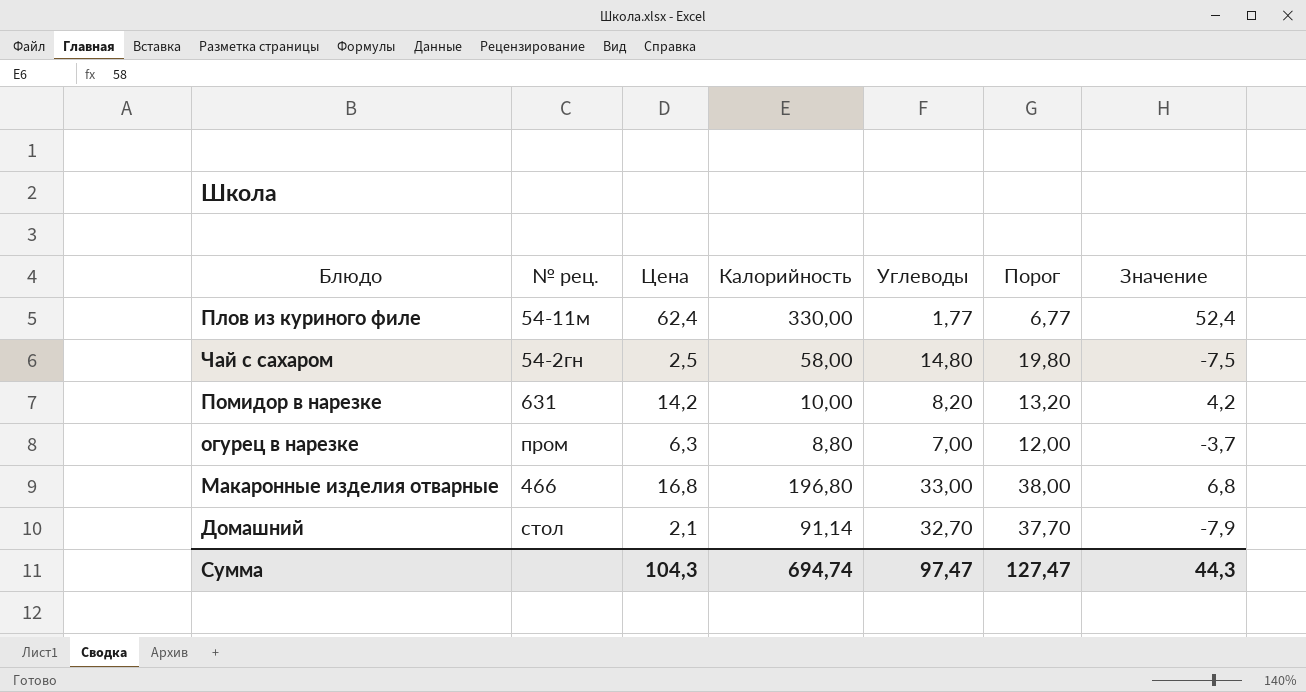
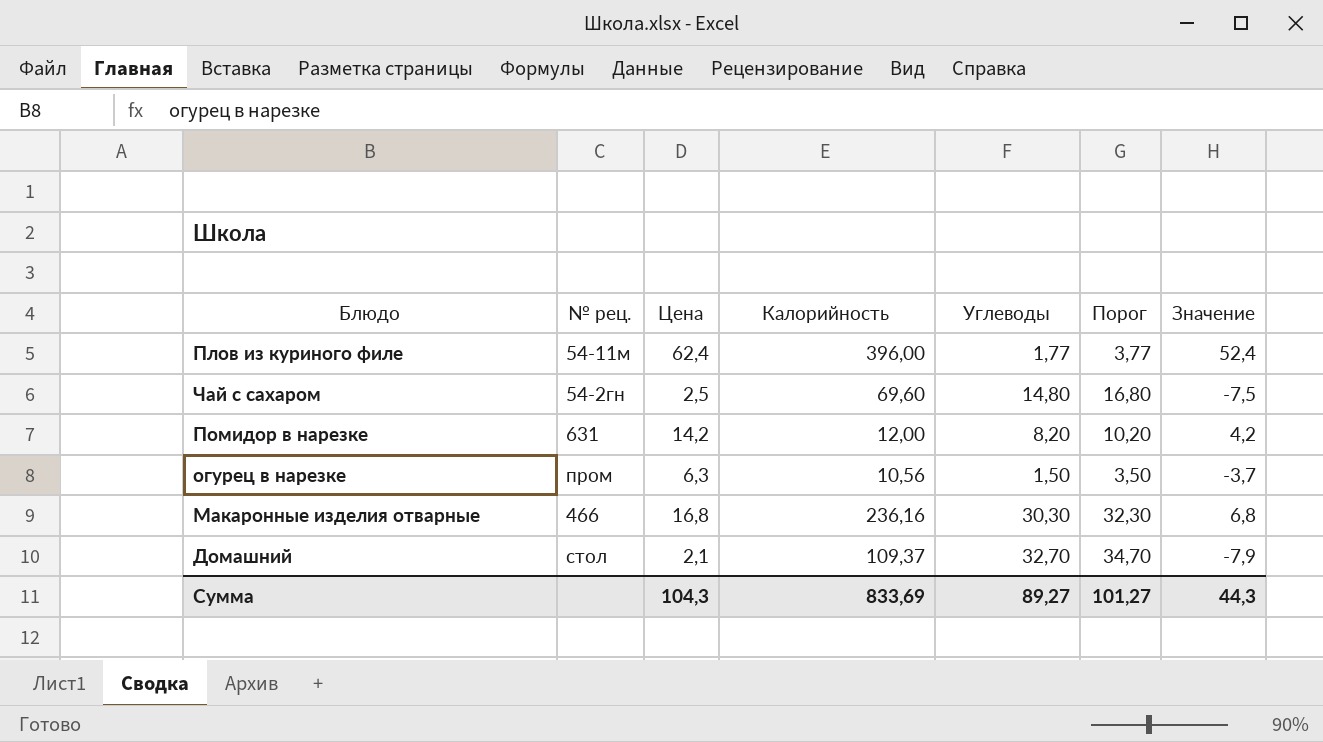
column Порог | formula: [Углеводы] + 5 -> [Углеводы] + 2
Плов из куриного филе | Калорийность: 330,00 -> 396,00
Чай с сахаром | Калорийность: 58,00 -> 69,60
Помидор в нарезке | Калорийность: 10,00 -> 12,00
огурец в нарезке | Калорийность: 8,80 -> 10,56
огурец в нарезке | Углеводы: 7,00 -> 1,50
Макаронные изделия отварные | Калорийность: 196,80 -> 236,16
Макаронные изделия отварные | Углеводы: 33,00 -> 30,30
Домашний | Калорийность: 91,14 -> 109,37
Сумма | Калорийность: 694,74 -> 833,69
Сумма | Углеводы: 97,47 -> 89,27
Сумма | Порог: 127,47 -> 101,27

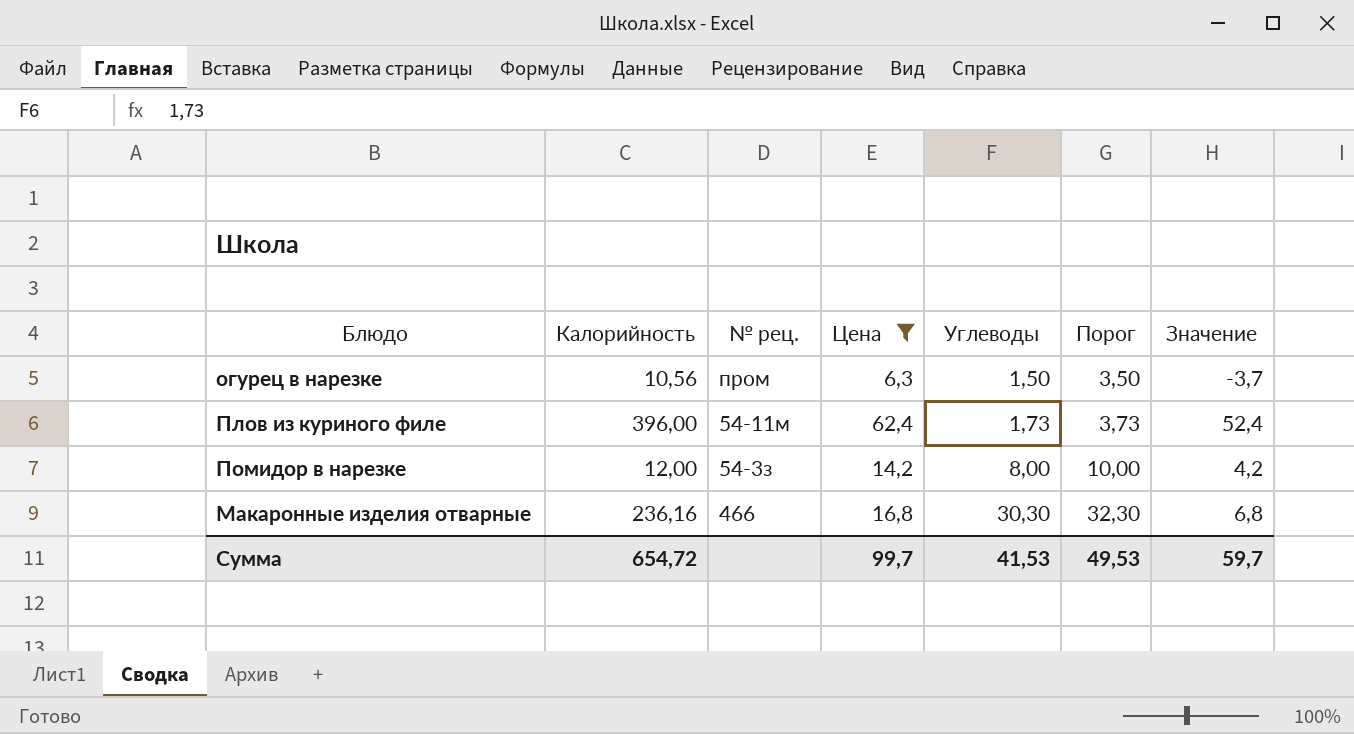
filter: none -> Цена >= 6,3
row order: none -> Углеводы ascending
column Калорийность | position: 4 -> 2
Плов из куриного филе | Углеводы: 1,77 -> 1,73
Плов из куриного филе | Порог: 3,77 -> 3,73
Помидор в нарезке | № рец.: 631 -> 54-3з
Помидор в нарезке | Углеводы: 8,20 -> 8,00
Помидор в нарезке | Порог: 10,20 -> 10,00
Сумма | Калорийность: 833,69 -> 654,72
Сумма | Цена: 104,3 -> 99,7
Сумма | Углеводы: 89,27 -> 41,53
Сумма | Порог: 101,27 -> 49,53
Сумма | Значение: 44,3 -> 59,7

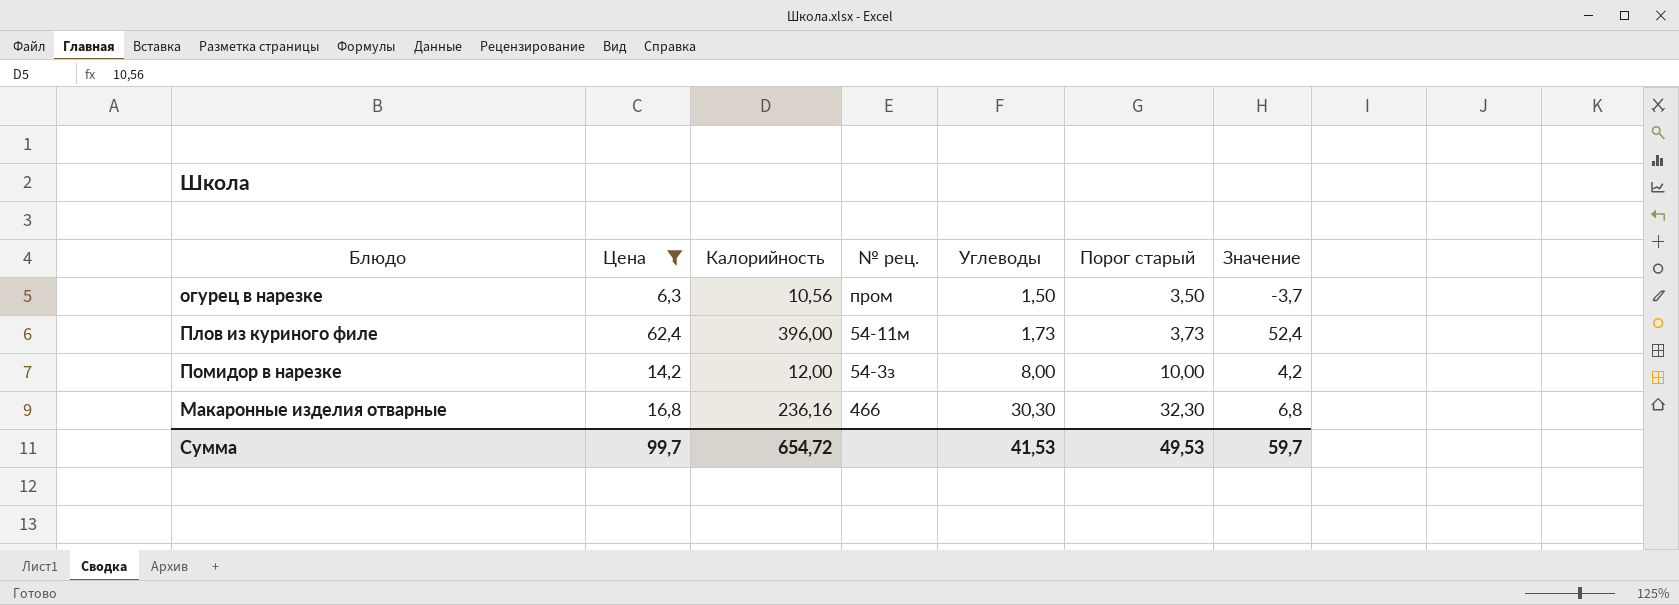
column Цена | position: 4 -> 2
column name: Порог -> Порог старый

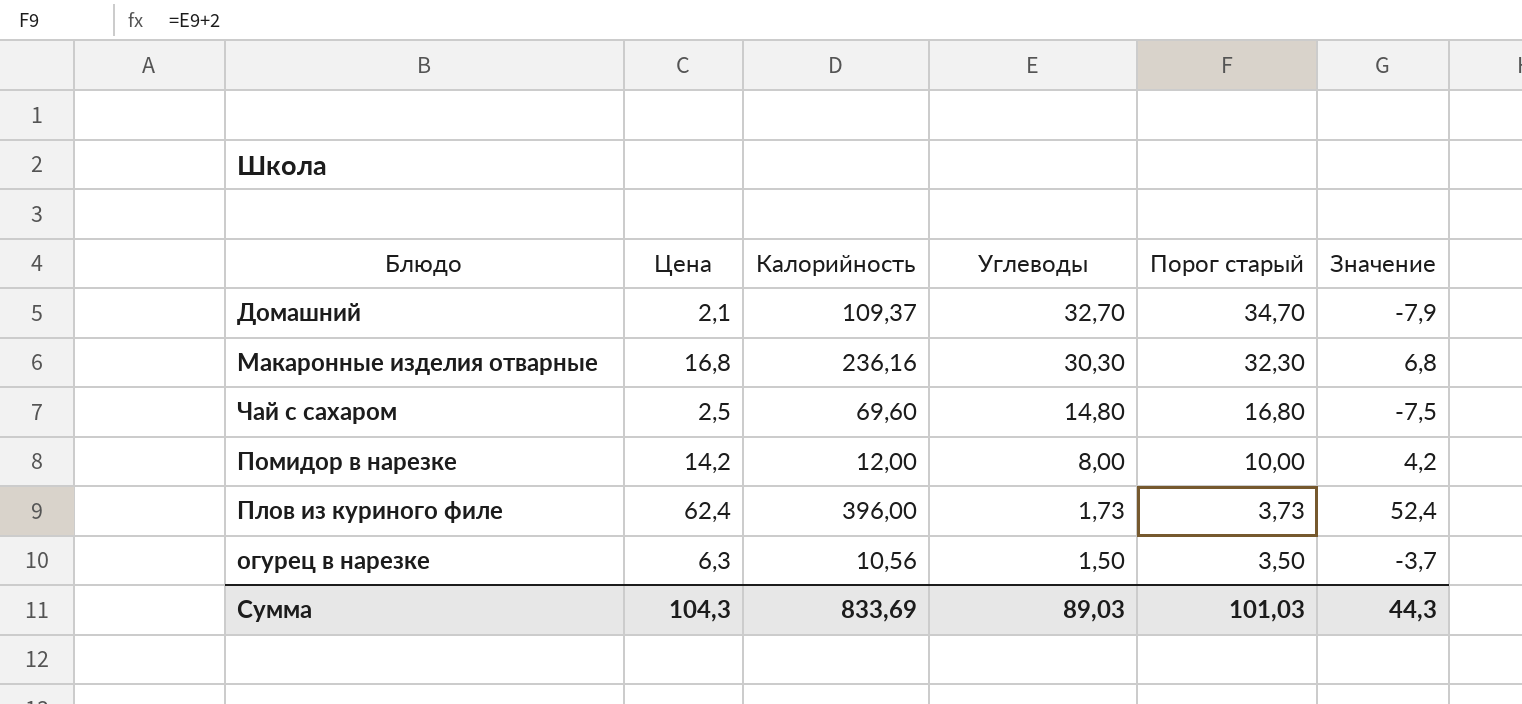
filter: Цена >= 6,3 -> none
row order: Углеводы ascending -> Углеводы descending
column № рец. | position: 4 -> none
Сумма | Цена: 99,7 -> 104,3
Сумма | Калорийность: 654,72 -> 833,69
Сумма | Углеводы: 41,53 -> 89,03
Сумма | Порог старый: 49,53 -> 101,03
Сумма | Значение: 59,7 -> 44,3

